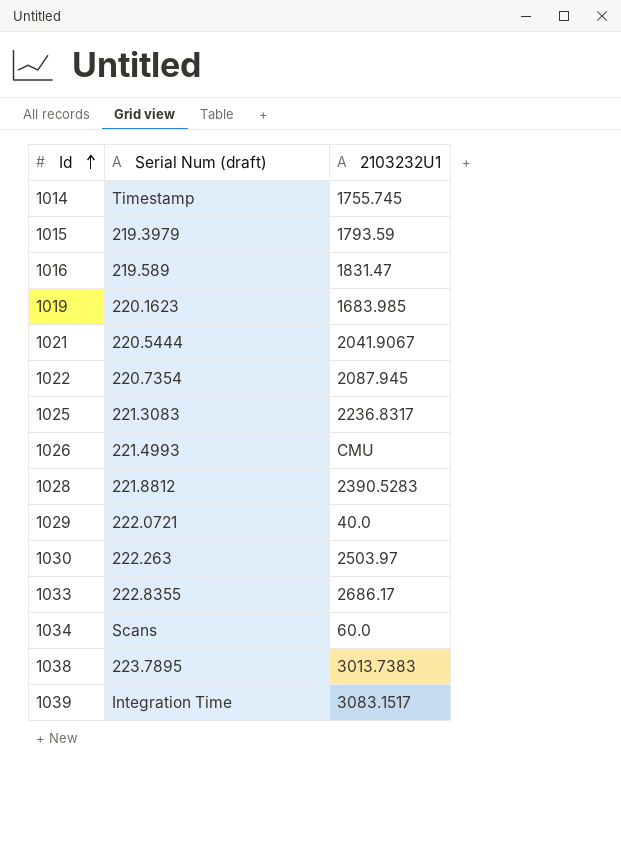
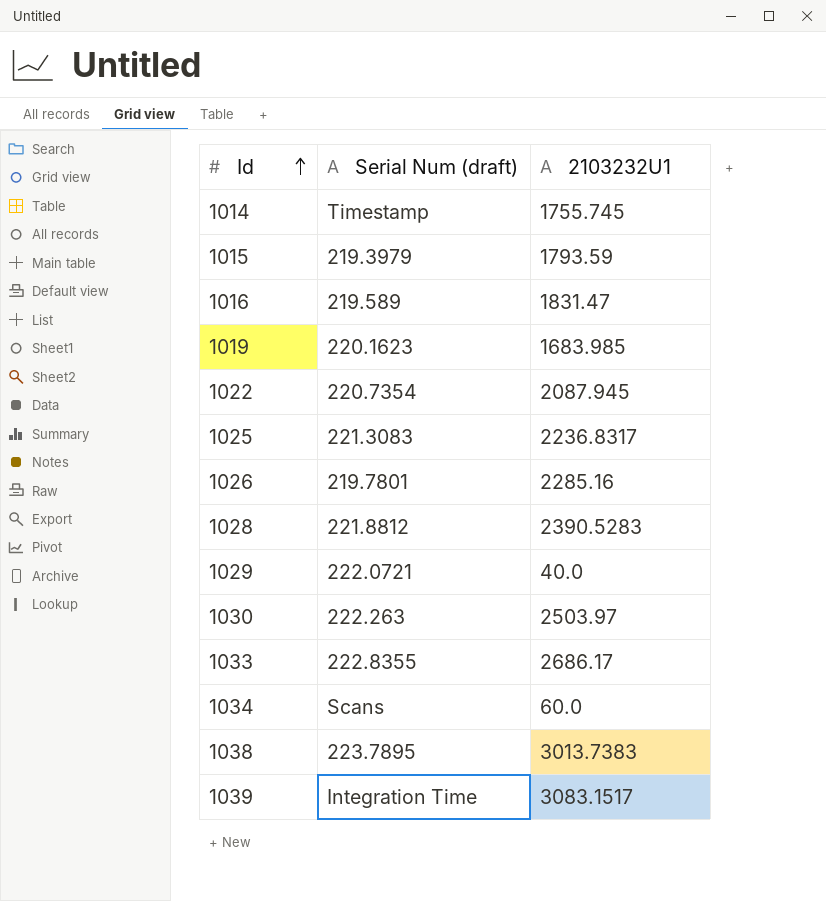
row 1021: 220.5444 | 2041.9067 -> none
1026 | Serial Num (draft): 221.4993 -> 219.7801
1026 | 2103232U1: CMU -> 2285.16

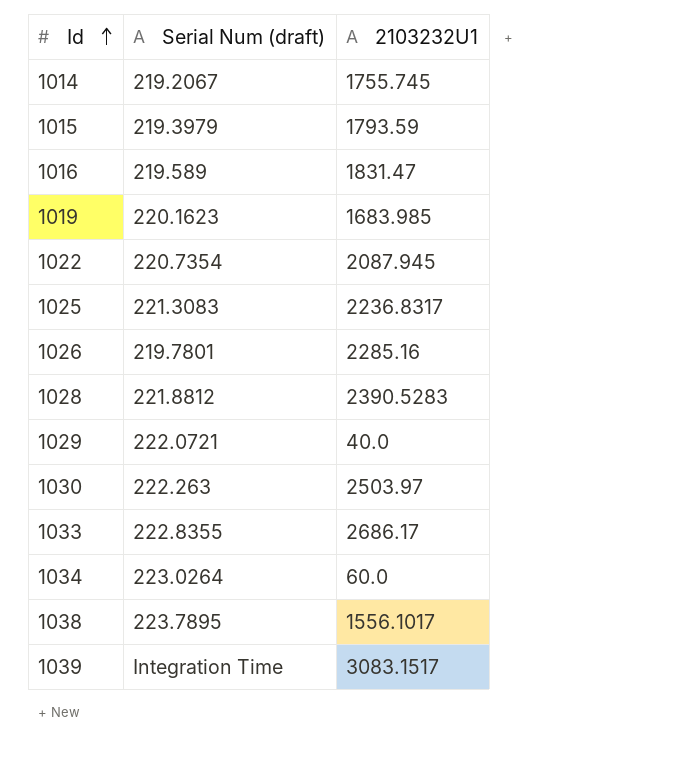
1014 | Serial Num (draft): Timestamp -> 219.2067
1034 | Serial Num (draft): Scans -> 223.0264
1038 | 2103232U1: 3013.7383 -> 1556.1017

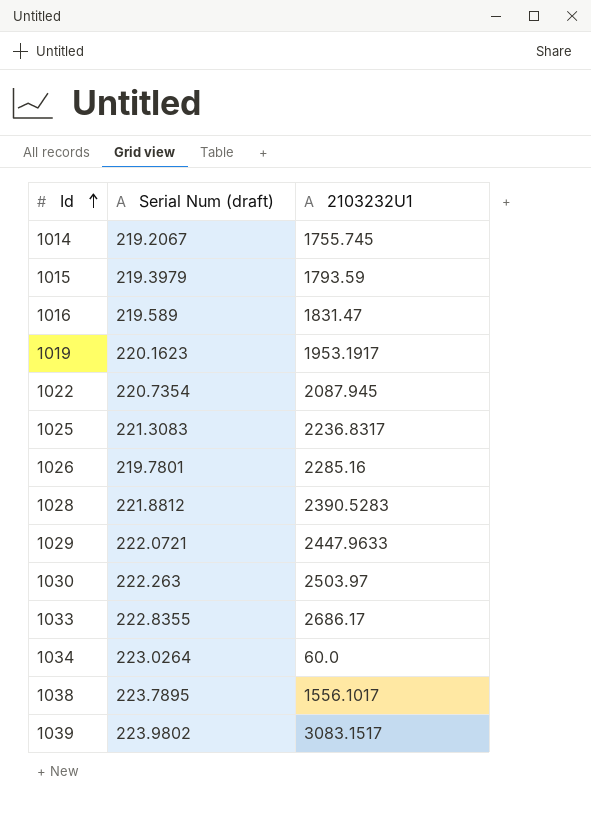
1019 | 2103232U1: 1683.985 -> 1953.1917
1029 | 2103232U1: 40.0 -> 2447.9633
1039 | Serial Num (draft): Integration Time -> 223.9802

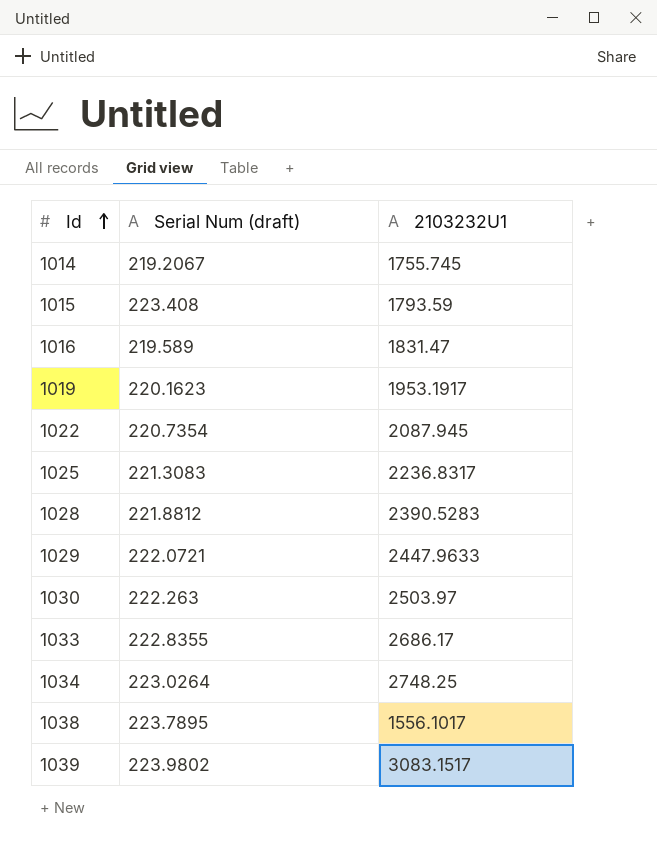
row 1026: 219.7801 | 2285.16 -> none
1015 | Serial Num (draft): 219.3979 -> 223.408
1034 | 2103232U1: 60.0 -> 2748.25

